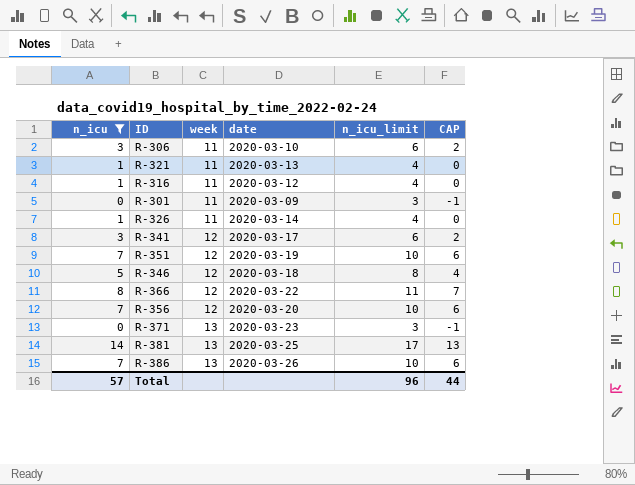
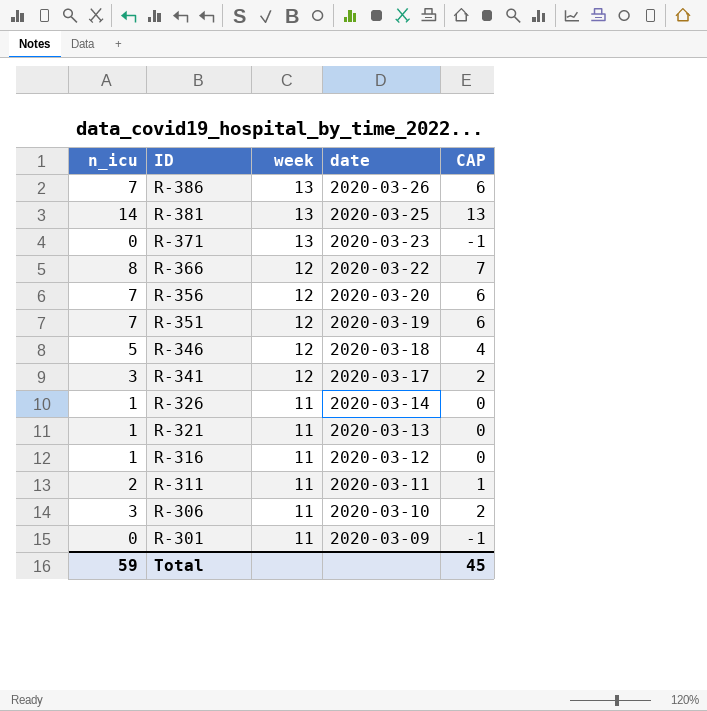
filter: n_icu != 2 -> none
row order: week ascending -> ID descending
column n_icu_limit | formula: [n_icu] + 3 -> none
Total | n_icu: 57 -> 59
Total | CAP: 44 -> 45

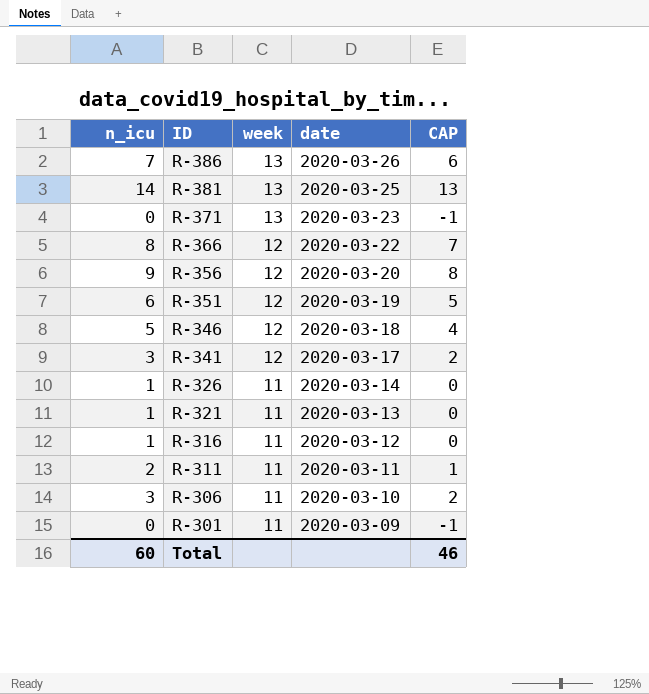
R-356 | n_icu: 7 -> 9
R-356 | CAP: 6 -> 8
R-351 | n_icu: 7 -> 6
R-351 | CAP: 6 -> 5
Total | n_icu: 59 -> 60
Total | CAP: 45 -> 46

